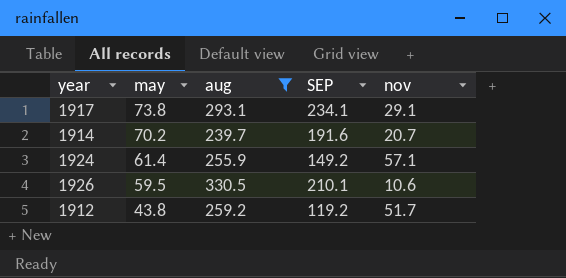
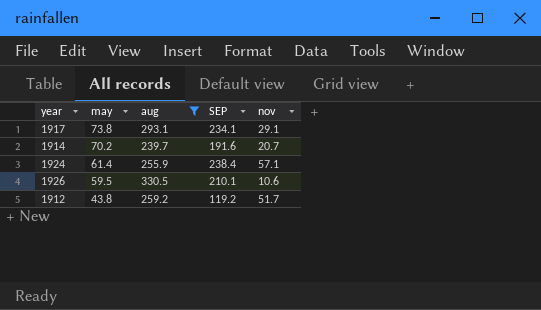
1924 | SEP: 149.2 -> 238.4

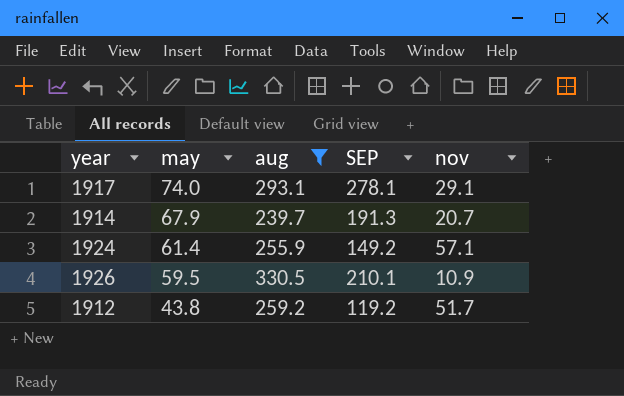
1917 | may: 73.8 -> 74.0
1917 | SEP: 234.1 -> 278.1
1914 | may: 70.2 -> 67.9
1914 | SEP: 191.6 -> 191.3
1924 | SEP: 238.4 -> 149.2
1926 | nov: 10.6 -> 10.9

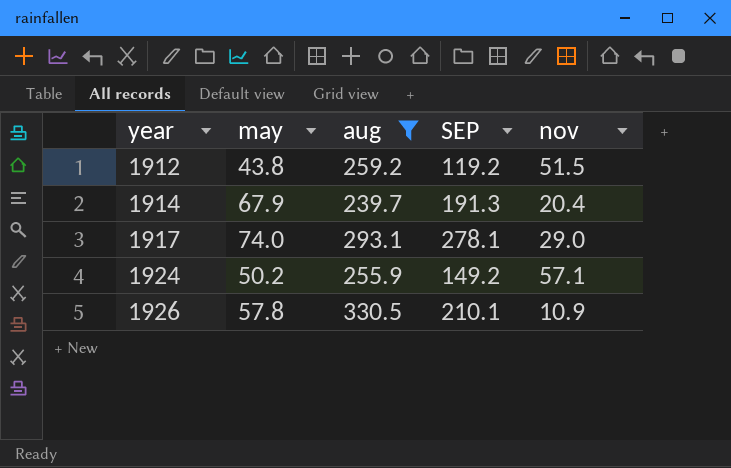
row order: may descending -> year ascending
1912 | nov: 51.7 -> 51.5
1914 | nov: 20.7 -> 20.4
1917 | nov: 29.1 -> 29.0
1924 | may: 61.4 -> 50.2
1926 | may: 59.5 -> 57.8

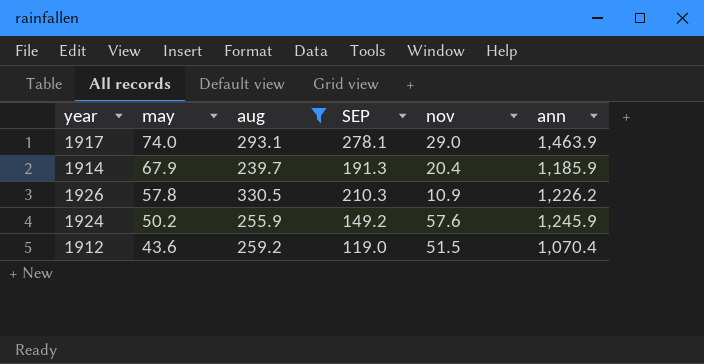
row order: year ascending -> may descending
column ann | position: none -> 6
1926 | SEP: 210.1 -> 210.3
1924 | nov: 57.1 -> 57.6
1912 | may: 43.8 -> 43.6
1912 | SEP: 119.2 -> 119.0

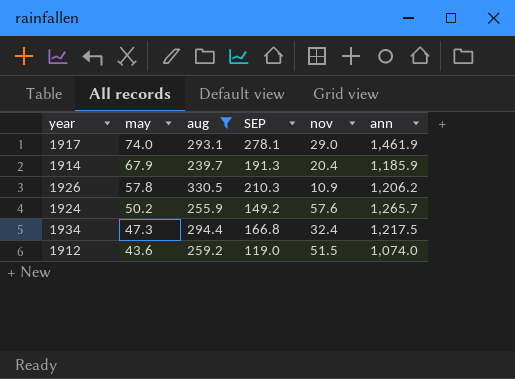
1917 | ann: 1,463.9 -> 1,461.9
1926 | ann: 1,226.2 -> 1,206.2
1924 | ann: 1,245.9 -> 1,265.7
row 1934: none -> 47.3 | 294.4 | 166.8 | 32.4 | 1,217.5
1912 | ann: 1,070.4 -> 1,074.0

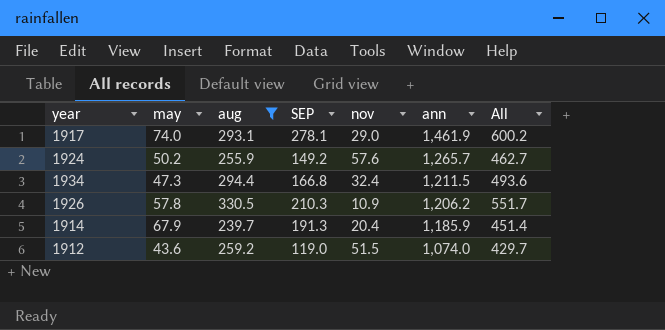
row order: may descending -> ann descending
column All | formula: none -> [aug] + [SEP] + [nov]
1934 | ann: 1,217.5 -> 1,211.5

